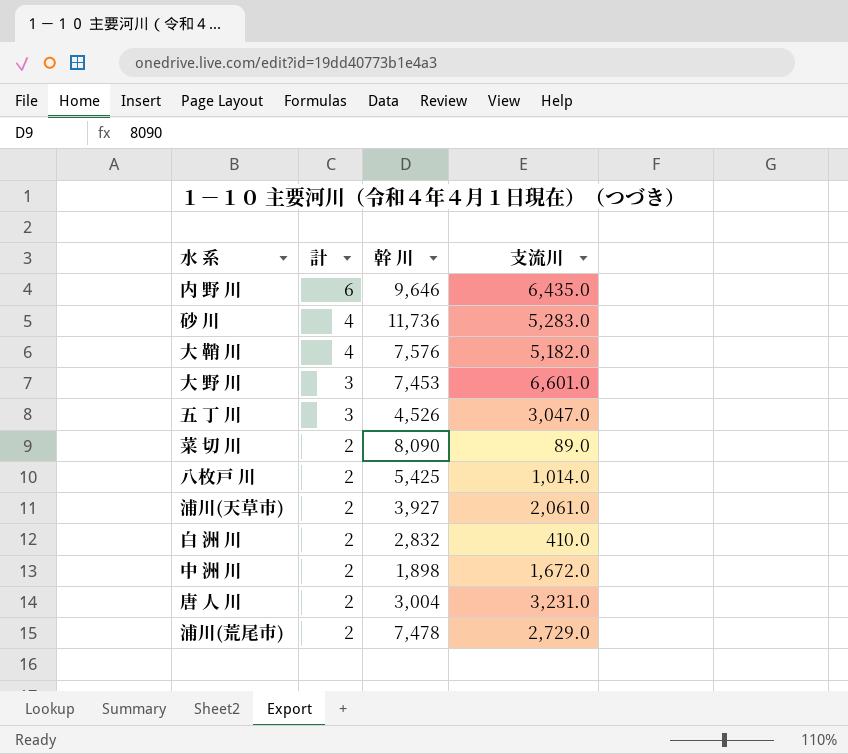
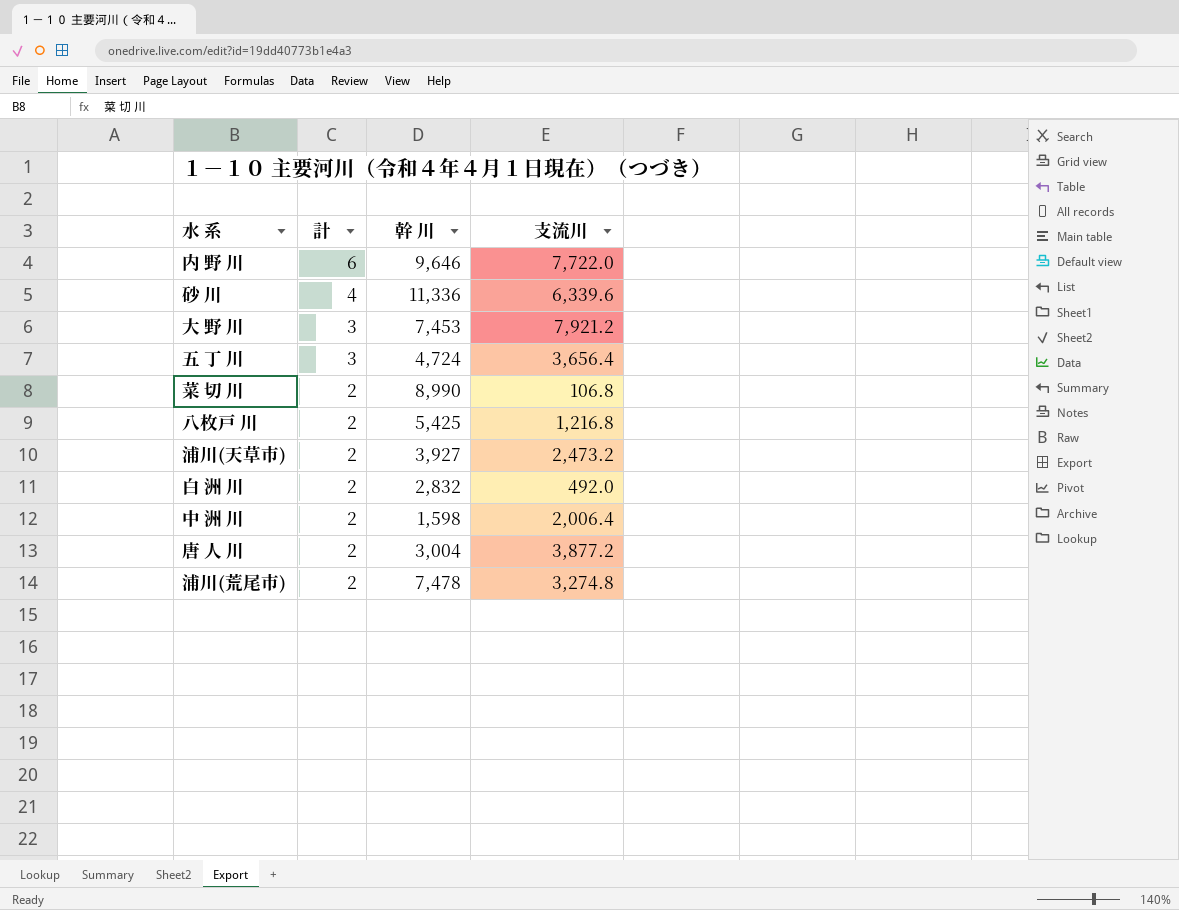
row 大 鞘 川: 4 | 7,576 | 5,182.0 -> none
内 野 川 | 支流川: 6,435.0 -> 7,722.0
砂 川 | 幹 川: 11,736 -> 11,336
砂 川 | 支流川: 5,283.0 -> 6,339.6
大 野 川 | 支流川: 6,601.0 -> 7,921.2
五 丁 川 | 幹 川: 4,526 -> 4,724
五 丁 川 | 支流川: 3,047.0 -> 3,656.4
菜 切 川 | 幹 川: 8,090 -> 8,990
菜 切 川 | 支流川: 89.0 -> 106.8
八枚戸 川 | 支流川: 1,014.0 -> 1,216.8
浦川(天草市) | 支流川: 2,061.0 -> 2,473.2
白 洲 川 | 支流川: 410.0 -> 492.0
中 洲 川 | 幹 川: 1,898 -> 1,598
中 洲 川 | 支流川: 1,672.0 -> 2,006.4
唐 人 川 | 支流川: 3,231.0 -> 3,877.2
浦川(荒尾市) | 支流川: 2,729.0 -> 3,274.8

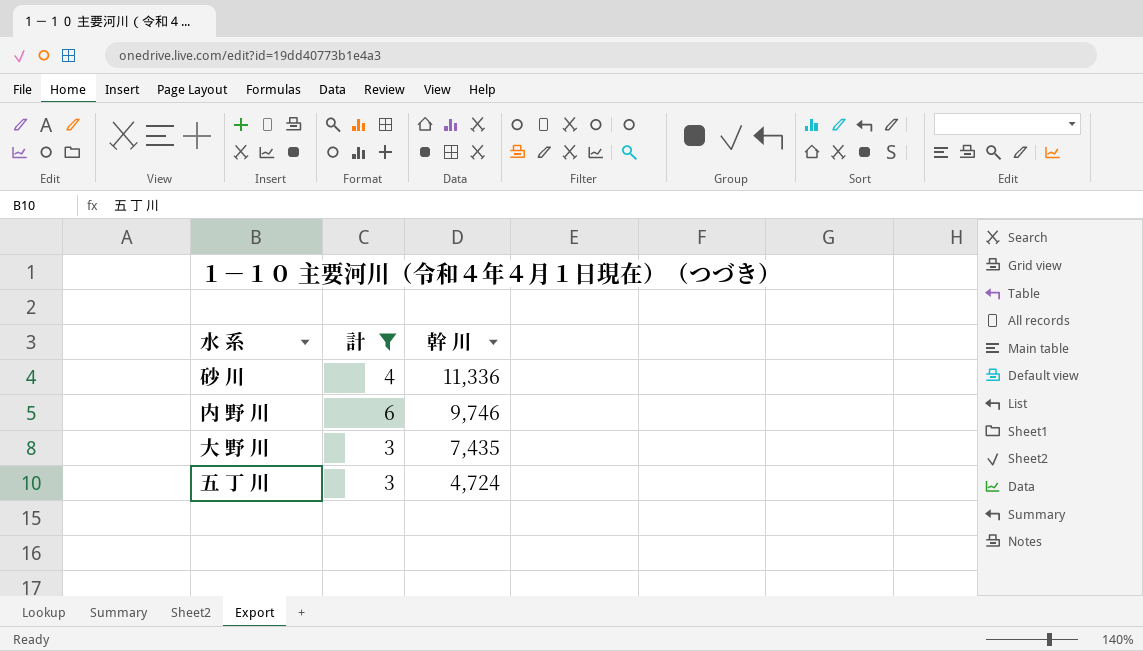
filter: none -> 計 != 2
row order: 計 descending -> 幹 川 descending
column 支流川 | position: 4 -> none
内 野 川 | 幹 川: 9,646 -> 9,746
大 野 川 | 幹 川: 7,453 -> 7,435

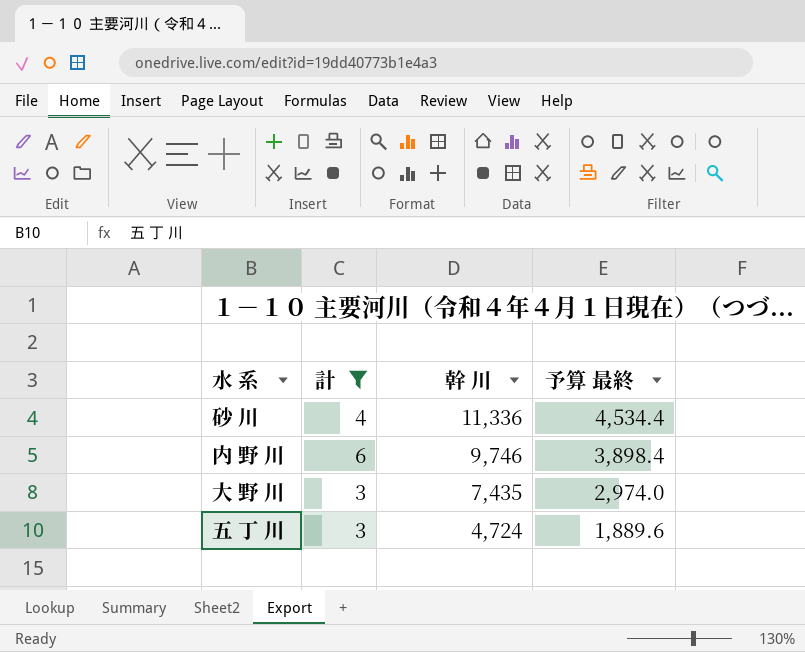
column 予算 最終 | formula: none -> [幹 川] * 0.4

